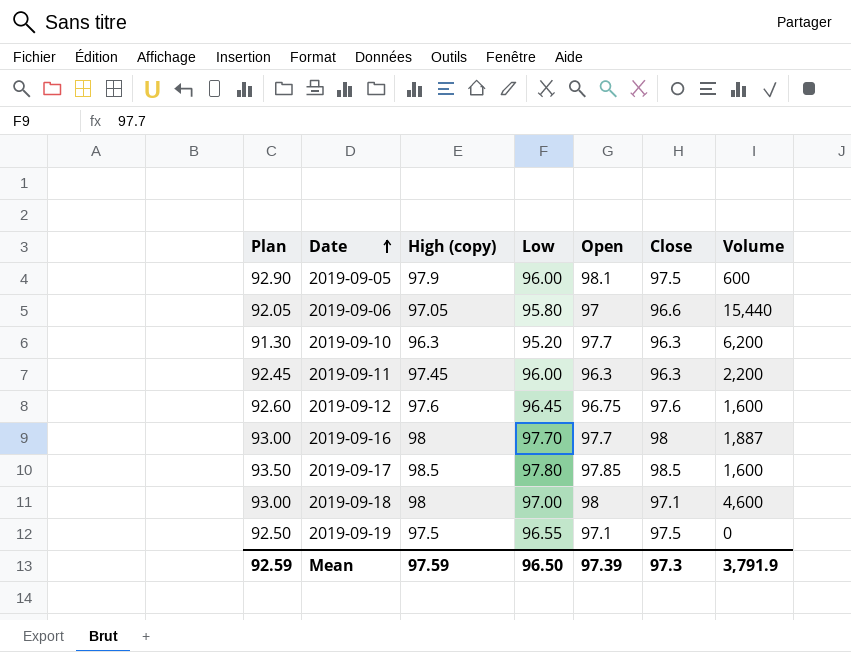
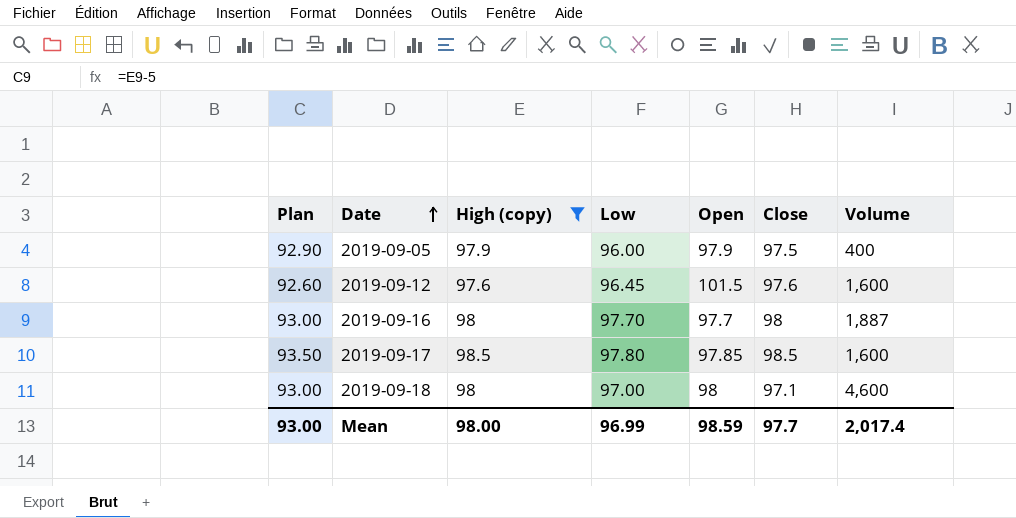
filter: none -> High (copy) >= 97.6
2019-09-05 | Open: 98.1 -> 97.9
2019-09-05 | Volume: 600 -> 400
2019-09-12 | Open: 96.75 -> 101.5
Mean | Plan: 92.59 -> 93.00
Mean | High (copy): 97.59 -> 98.00
Mean | Low: 96.50 -> 96.99
Mean | Open: 97.39 -> 98.59
Mean | Close: 97.3 -> 97.7
Mean | Volume: 3,791.9 -> 2,017.4

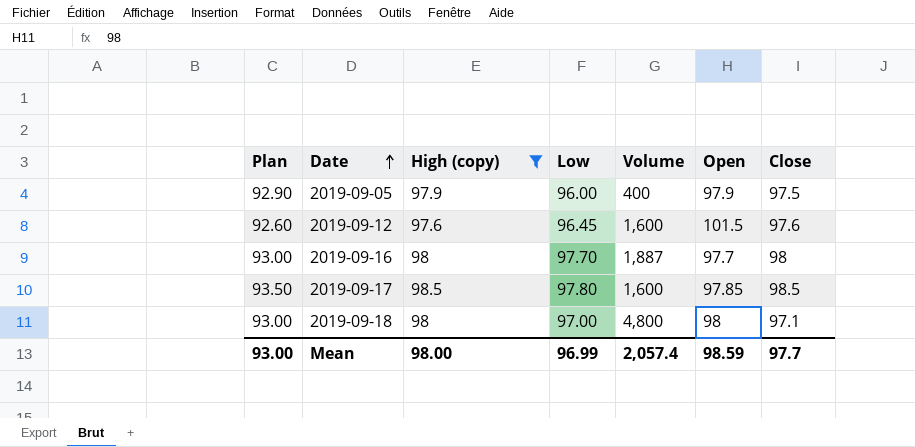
column Volume | position: 7 -> 5
2019-09-18 | Volume: 4,600 -> 4,800
Mean | Volume: 2,017.4 -> 2,057.4

